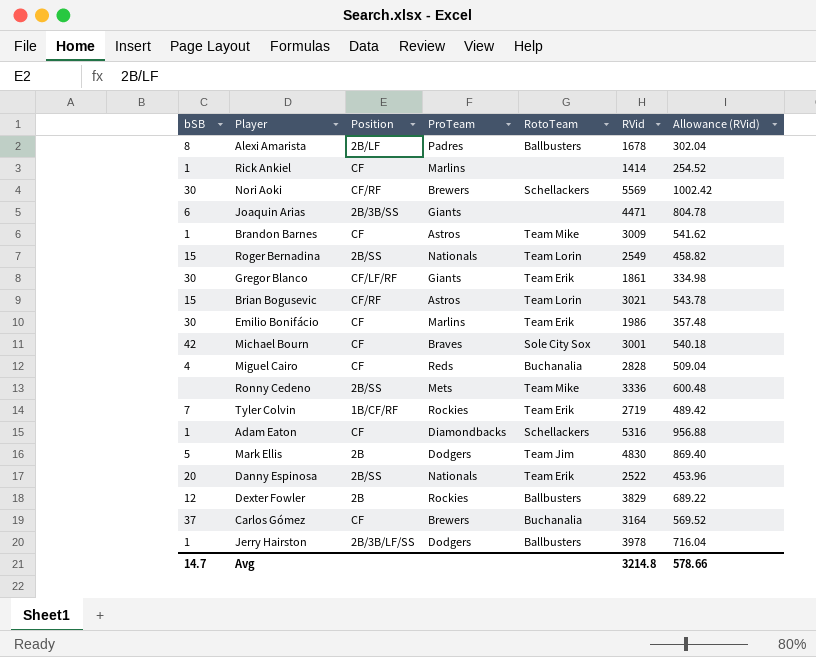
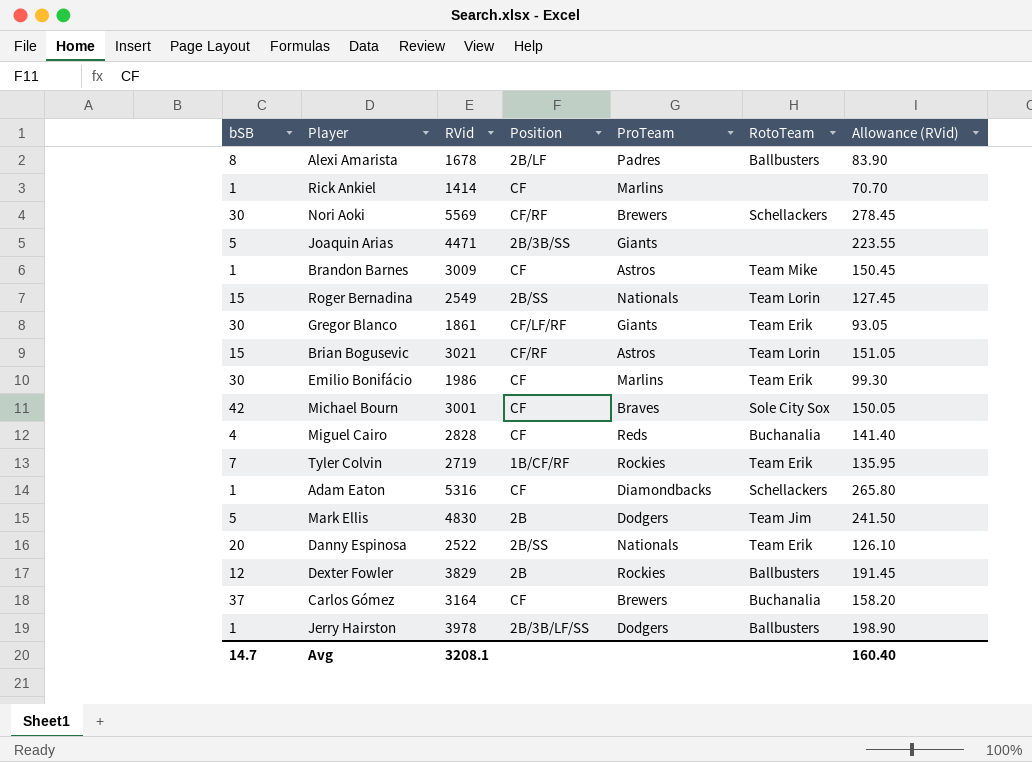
column RVid | position: 6 -> 3
column Allowance (RVid) | formula: [RVid] * 0.18 -> [RVid] * 0.05
row Ronny Cedeno: none | 2B/SS | Mets | Team Mike | 3336 | 600.48 -> none
Joaquin Arias | bSB: 6 -> 5
Avg | RVid: 3214.8 -> 3208.1
Avg | Allowance (RVid): 578.66 -> 160.40

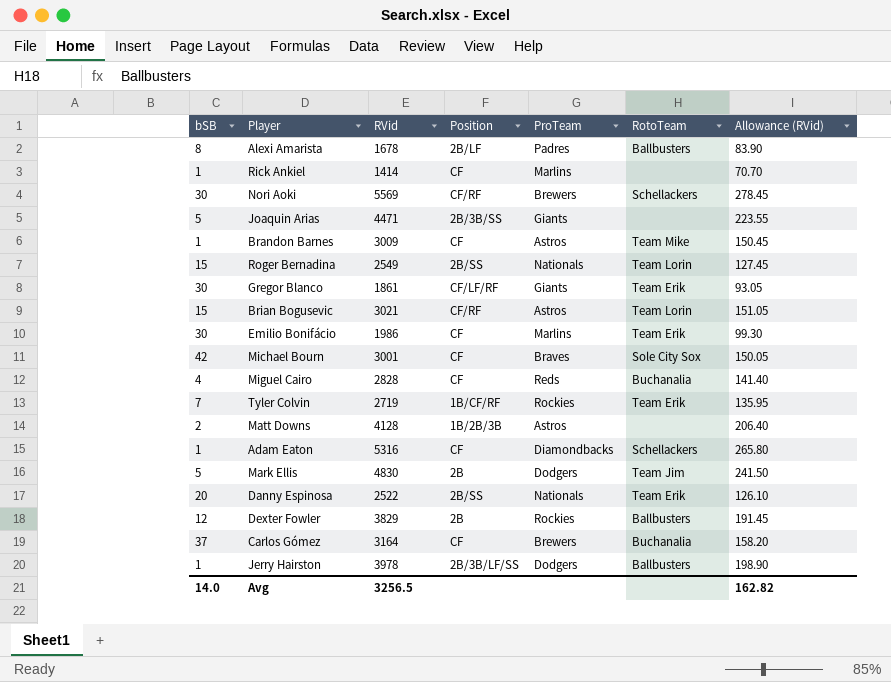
row Matt Downs: none -> 2 | 4128 | 1B/2B/3B | Astros | none | 206.40
Avg | bSB: 14.7 -> 14.0
Avg | RVid: 3208.1 -> 3256.5
Avg | Allowance (RVid): 160.40 -> 162.82

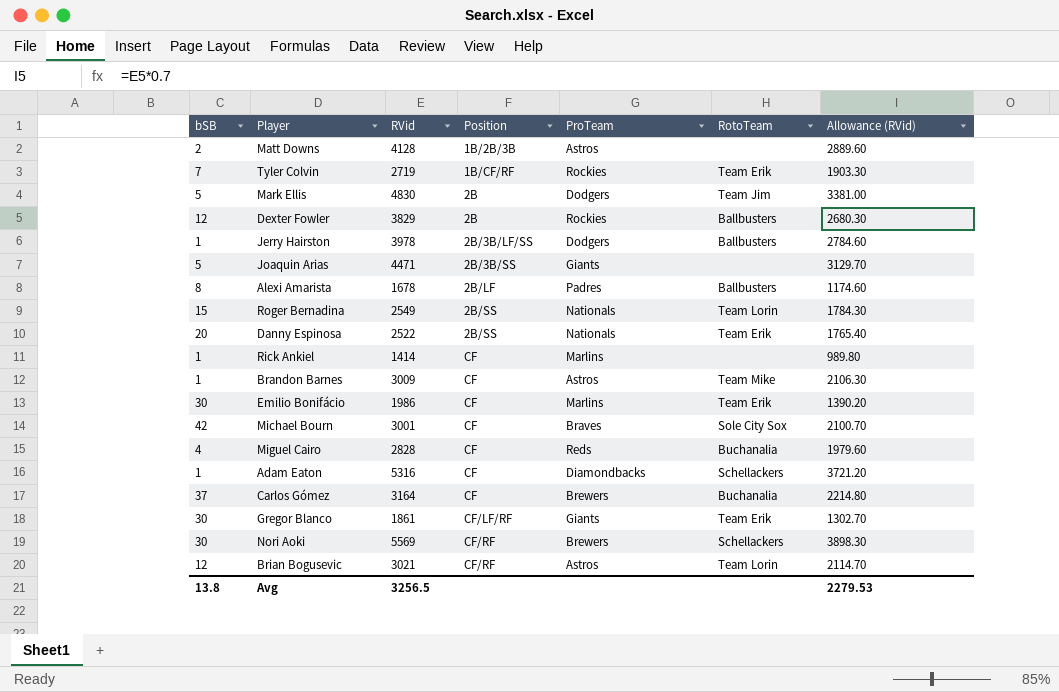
row order: none -> Position ascending
column Allowance (RVid) | formula: [RVid] * 0.05 -> [RVid] * 0.7
Brian Bogusevic | bSB: 15 -> 12
Avg | bSB: 14.0 -> 13.8
Avg | Allowance (RVid): 162.82 -> 2279.53

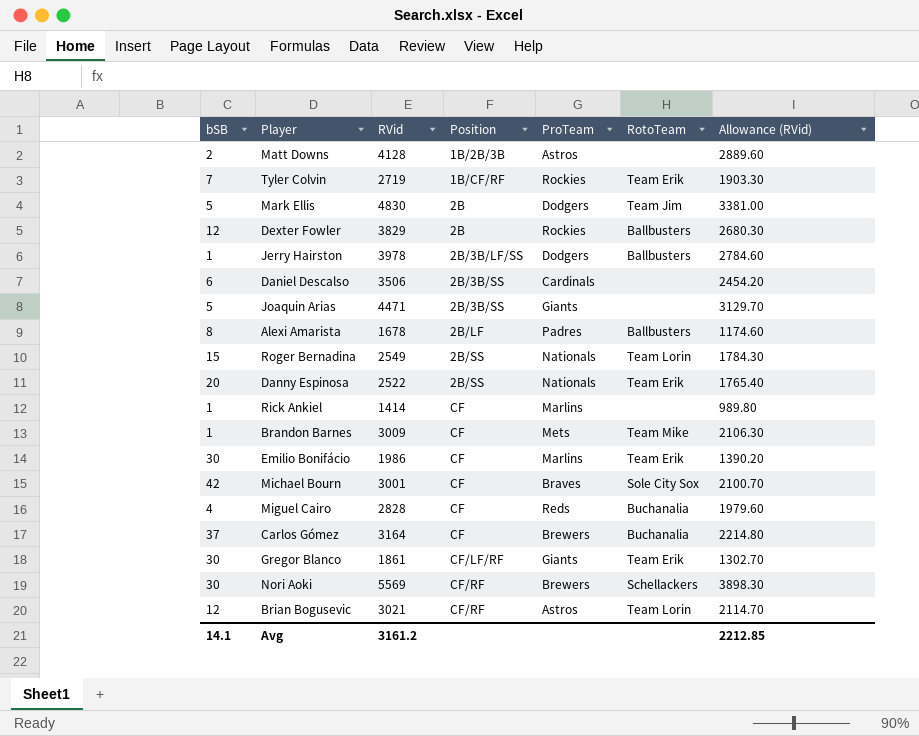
row Adam Eaton: 1 | 5316 | CF | Diamondbacks | Schellackers | 3721.20 -> none
row Daniel Descalso: none -> 6 | 3506 | 2B/3B/SS | Cardinals | none | 2454.20
Brandon Barnes | ProTeam: Astros -> Mets
Avg | bSB: 13.8 -> 14.1
Avg | RVid: 3256.5 -> 3161.2
Avg | Allowance (RVid): 2279.53 -> 2212.85

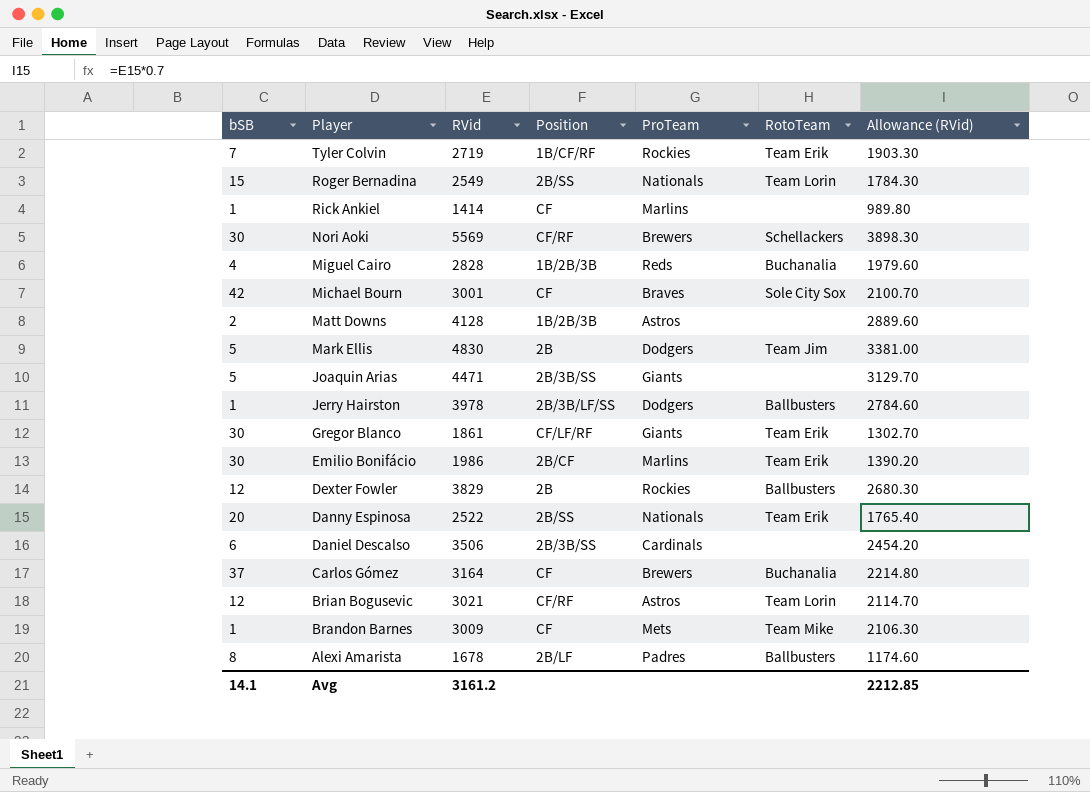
row order: Position ascending -> Player descending
Miguel Cairo | Position: CF -> 1B/2B/3B
Emilio Bonifácio | Position: CF -> 2B/CF

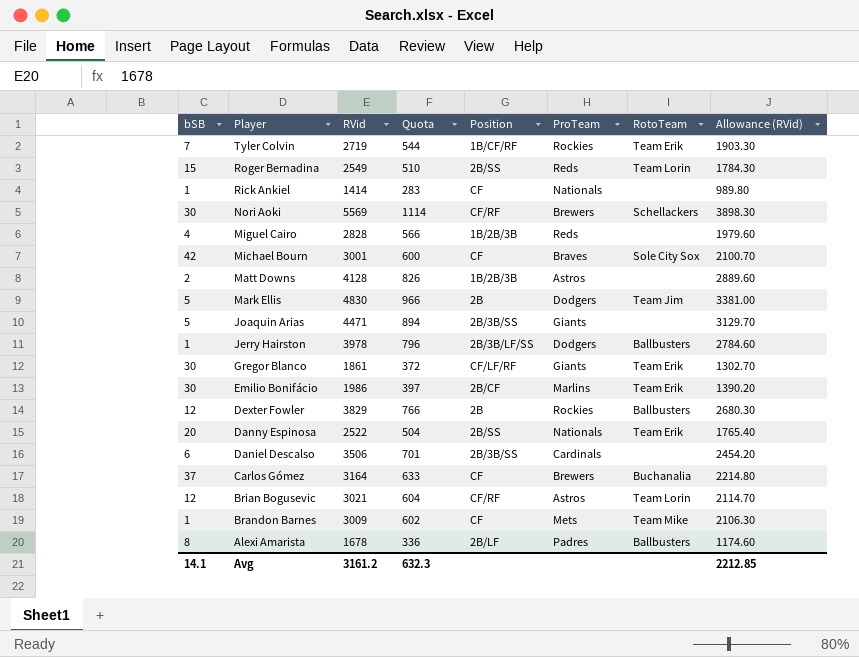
column Quota | formula: none -> [RVid] * 0.2
Roger Bernadina | ProTeam: Nationals -> Reds
Rick Ankiel | ProTeam: Marlins -> Nationals
Miguel Cairo | RotoTeam: Buchanalia -> none

